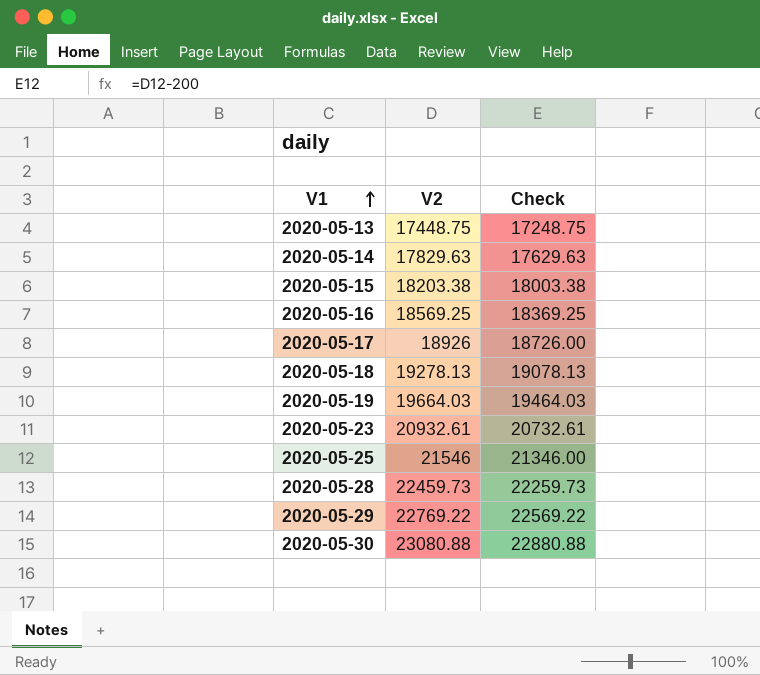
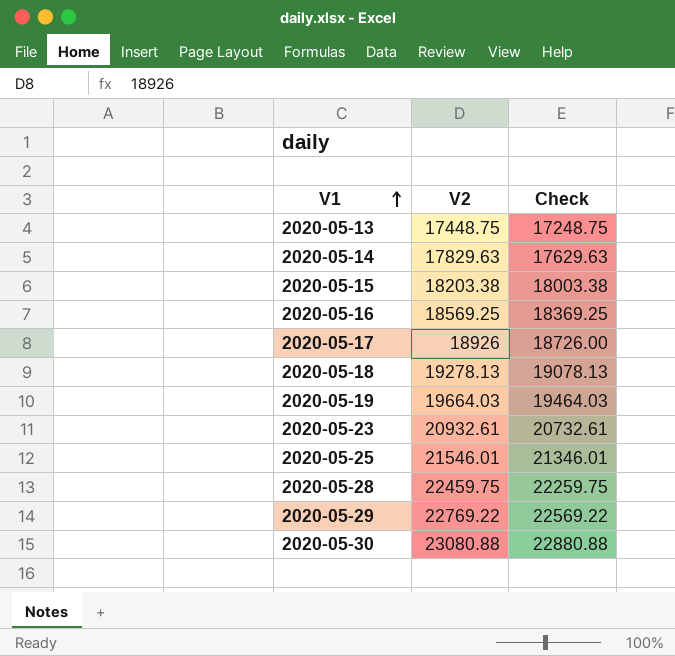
2020-05-25 | V2: 21546 -> 21546.01
2020-05-25 | Check: 21346.00 -> 21346.01
2020-05-28 | V2: 22459.73 -> 22459.75
2020-05-28 | Check: 22259.73 -> 22259.75

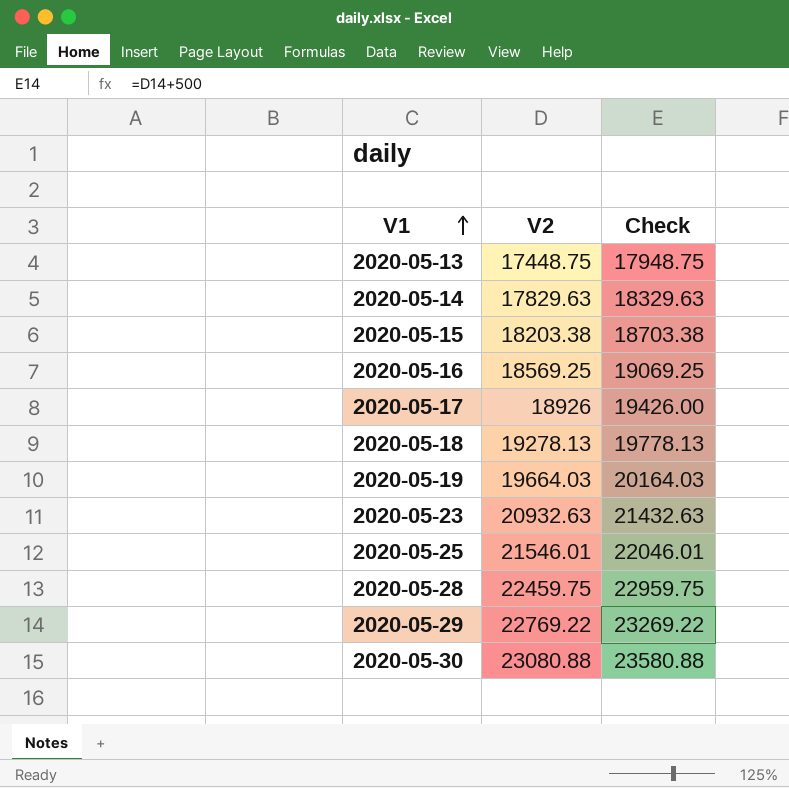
column Check | formula: [V2] - 200 -> [V2] + 500
2020-05-23 | V2: 20932.61 -> 20932.63

